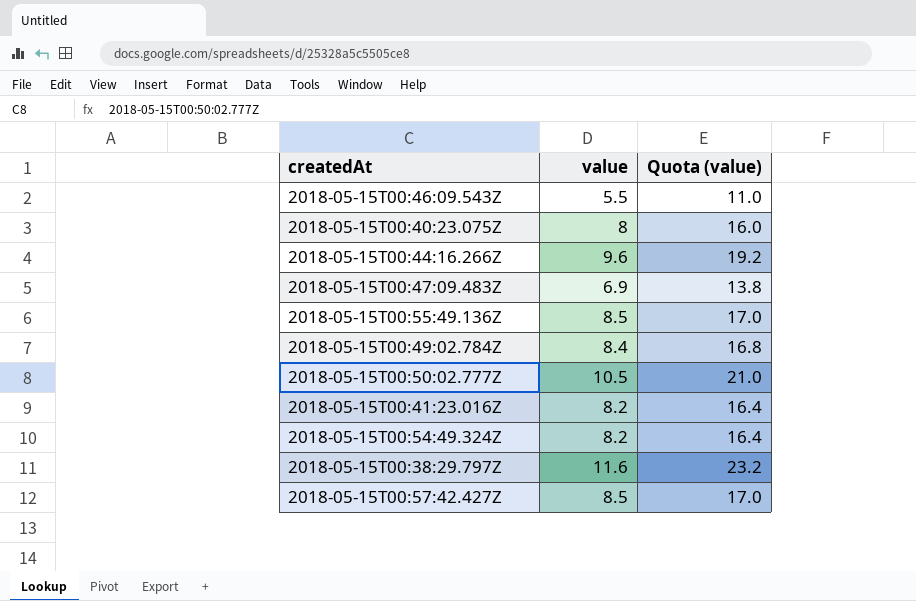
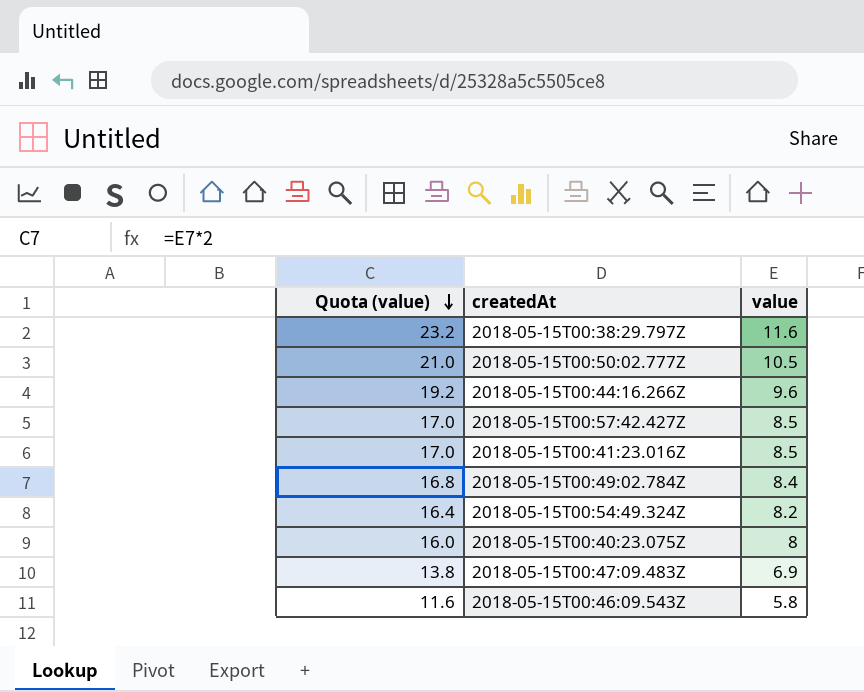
row order: none -> Quota (value) descending
column Quota (value) | position: 3 -> 1
row 2018-05-15T00:55:49.136Z: 8.5 | 17.0 -> none
2018-05-15T00:41:23.016Z | Quota (value): 16.4 -> 17.0
2018-05-15T00:41:23.016Z | value: 8.2 -> 8.5
2018-05-15T00:46:09.543Z | Quota (value): 11.0 -> 11.6
2018-05-15T00:46:09.543Z | value: 5.5 -> 5.8

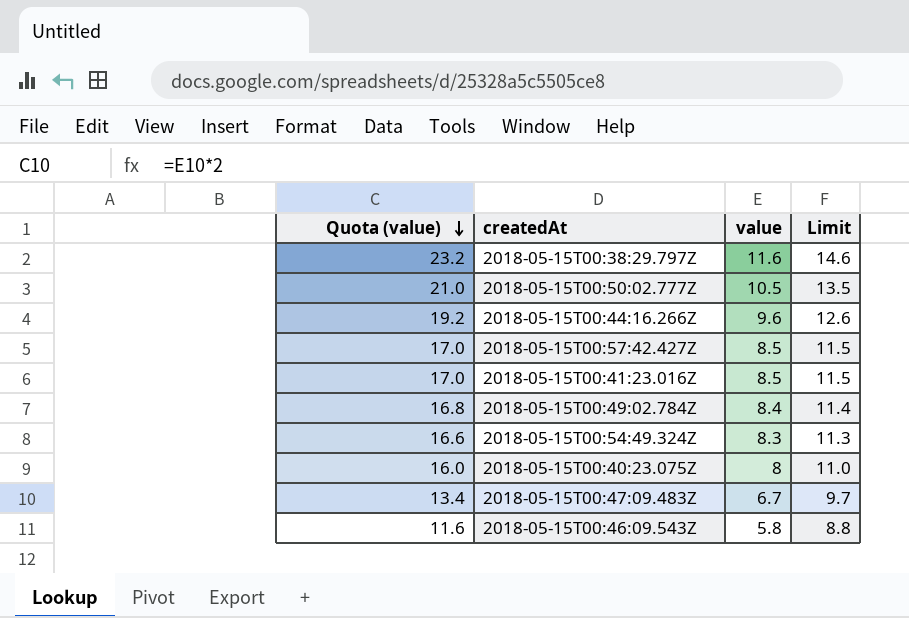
column Limit | formula: none -> [value] + 3
2018-05-15T00:54:49.324Z | Quota (value): 16.4 -> 16.6
2018-05-15T00:54:49.324Z | value: 8.2 -> 8.3
2018-05-15T00:47:09.483Z | Quota (value): 13.8 -> 13.4
2018-05-15T00:47:09.483Z | value: 6.9 -> 6.7

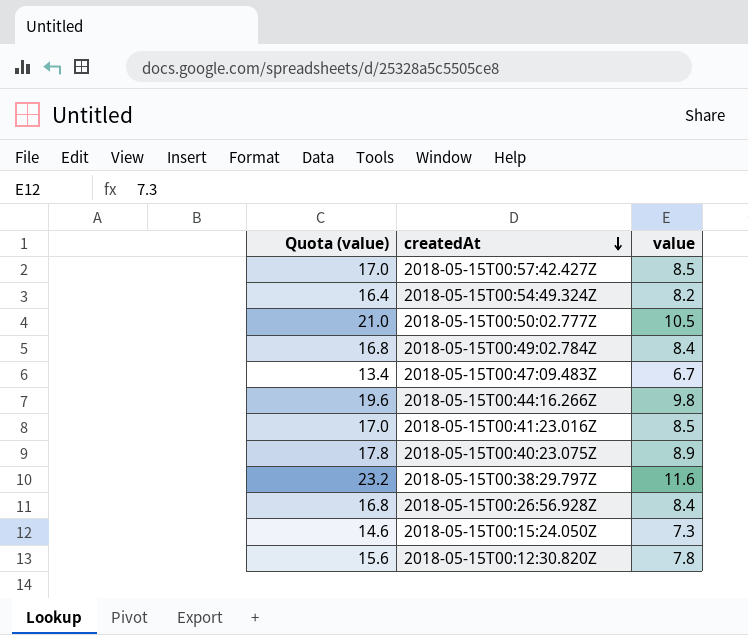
row order: Quota (value) descending -> createdAt descending
column Limit | formula: [value] + 3 -> none
row 2018-05-15T00:46:09.543Z: 11.6 | 5.8 | 8.8 -> none
2018-05-15T00:54:49.324Z | Quota (value): 16.6 -> 16.4
2018-05-15T00:54:49.324Z | value: 8.3 -> 8.2
2018-05-15T00:44:16.266Z | Quota (value): 19.2 -> 19.6
2018-05-15T00:44:16.266Z | value: 9.6 -> 9.8
2018-05-15T00:40:23.075Z | Quota (value): 16.0 -> 17.8
2018-05-15T00:40:23.075Z | value: 8 -> 8.9
row 2018-05-15T00:26:56.928Z: none -> 16.8 | 8.4
row 2018-05-15T00:15:24.050Z: none -> 14.6 | 7.3
row 2018-05-15T00:12:30.820Z: none -> 15.6 | 7.8

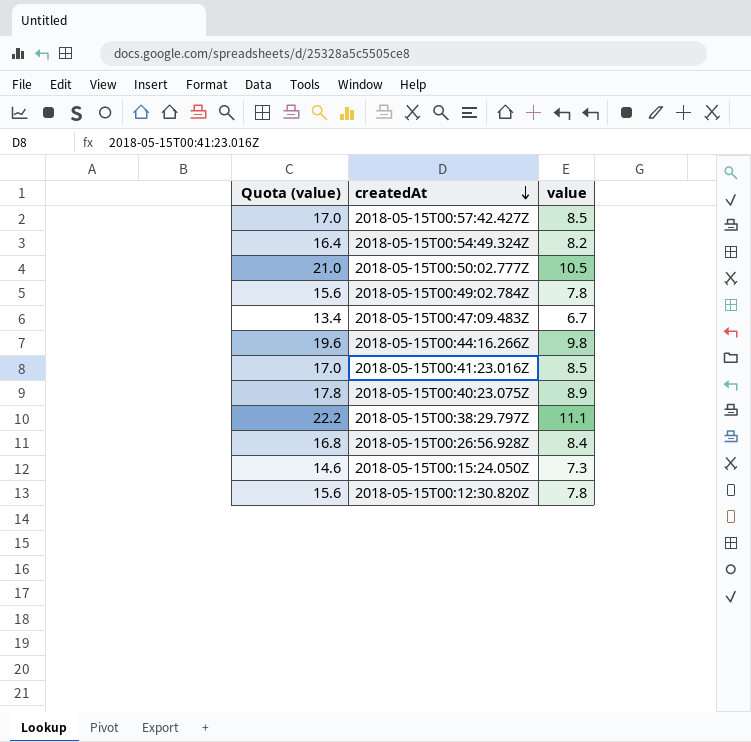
2018-05-15T00:49:02.784Z | Quota (value): 16.8 -> 15.6
2018-05-15T00:49:02.784Z | value: 8.4 -> 7.8
2018-05-15T00:38:29.797Z | Quota (value): 23.2 -> 22.2
2018-05-15T00:38:29.797Z | value: 11.6 -> 11.1

